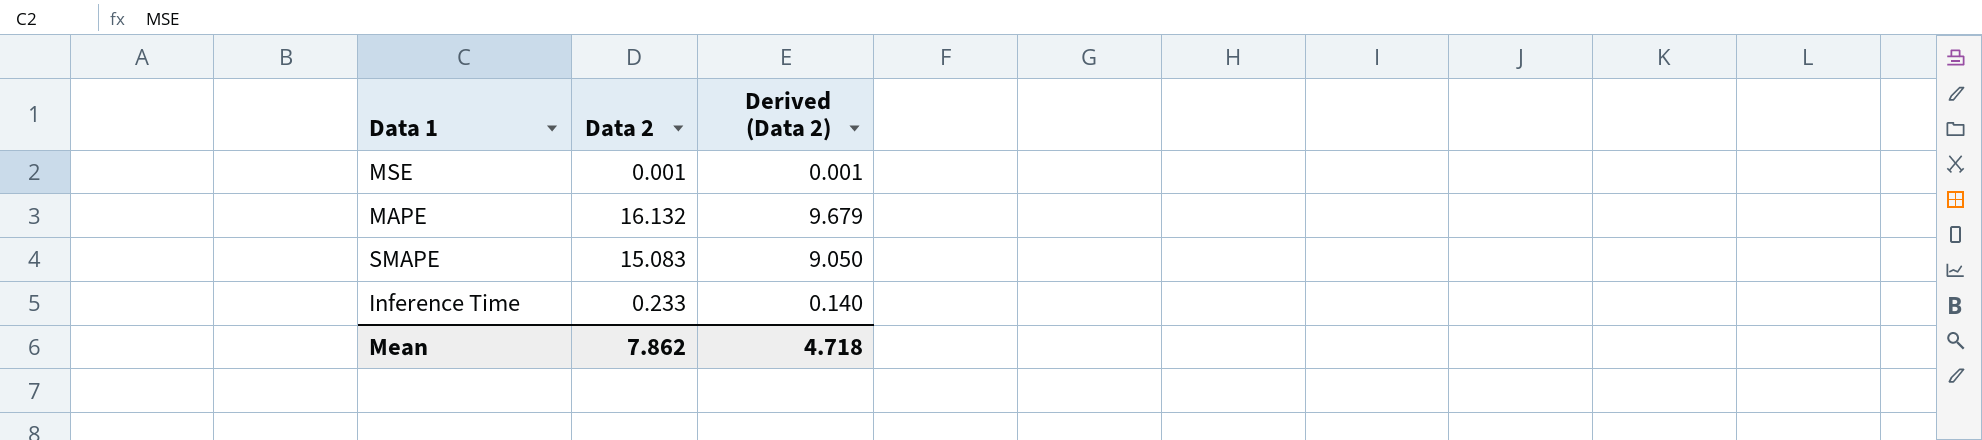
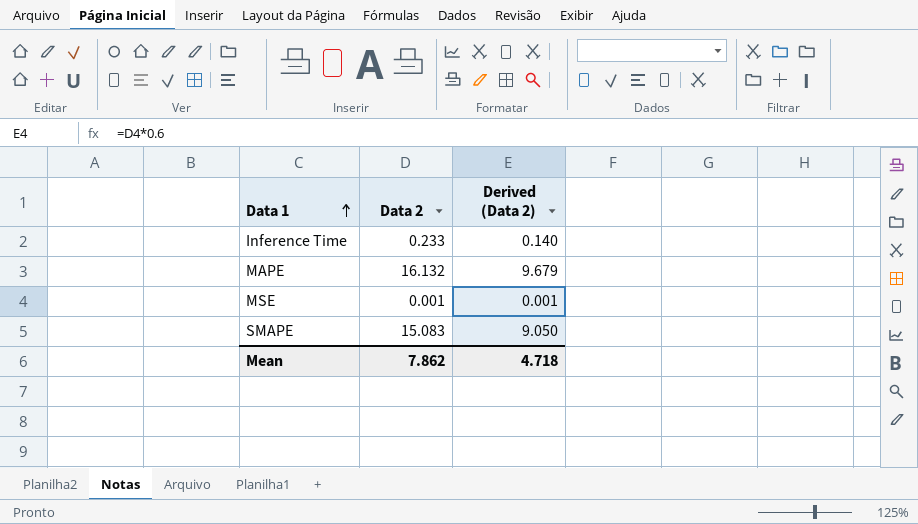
row order: none -> Data 1 ascending

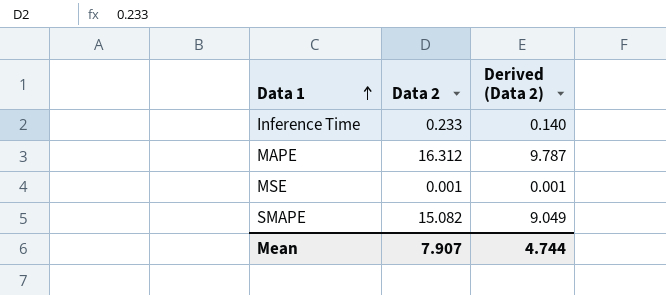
MAPE | Data 2: 16.132 -> 16.312
MAPE | Derived (Data 2): 9.679 -> 9.787
SMAPE | Data 2: 15.083 -> 15.082
SMAPE | Derived (Data 2): 9.050 -> 9.049
Mean | Data 2: 7.862 -> 7.907
Mean | Derived (Data 2): 4.718 -> 4.744

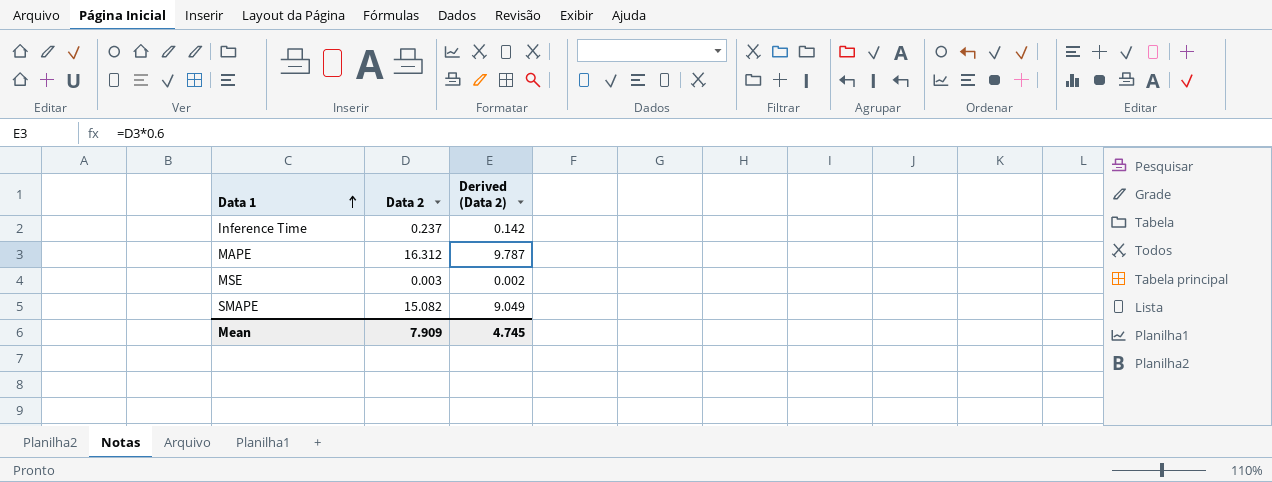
Inference Time | Data 2: 0.233 -> 0.237
Inference Time | Derived (Data 2): 0.140 -> 0.142
MSE | Data 2: 0.001 -> 0.003
MSE | Derived (Data 2): 0.001 -> 0.002
Mean | Data 2: 7.907 -> 7.909
Mean | Derived (Data 2): 4.744 -> 4.745

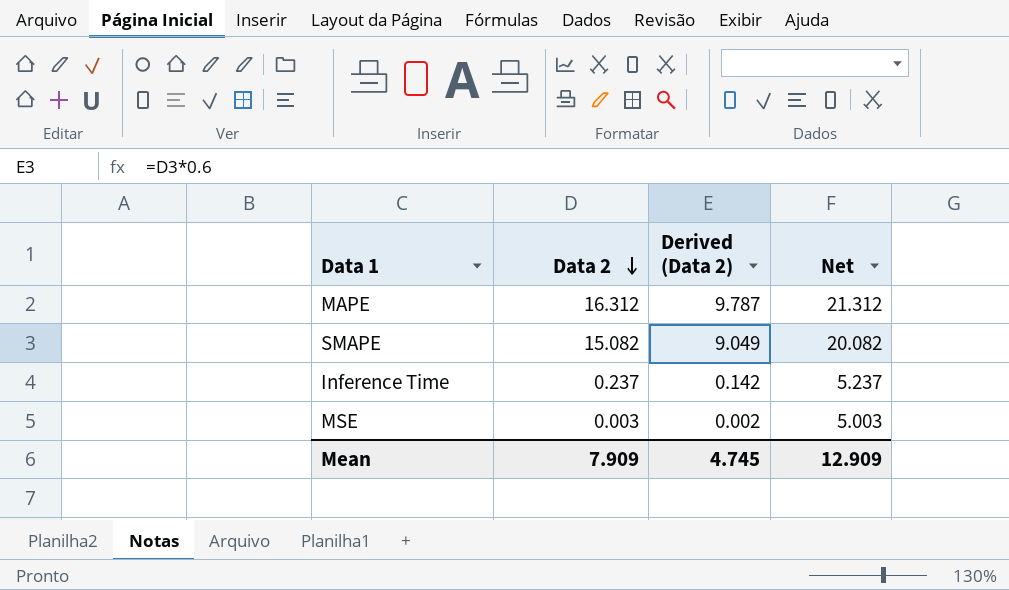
row order: Data 1 ascending -> Data 2 descending
column Net | formula: none -> [Data 2] + 5

